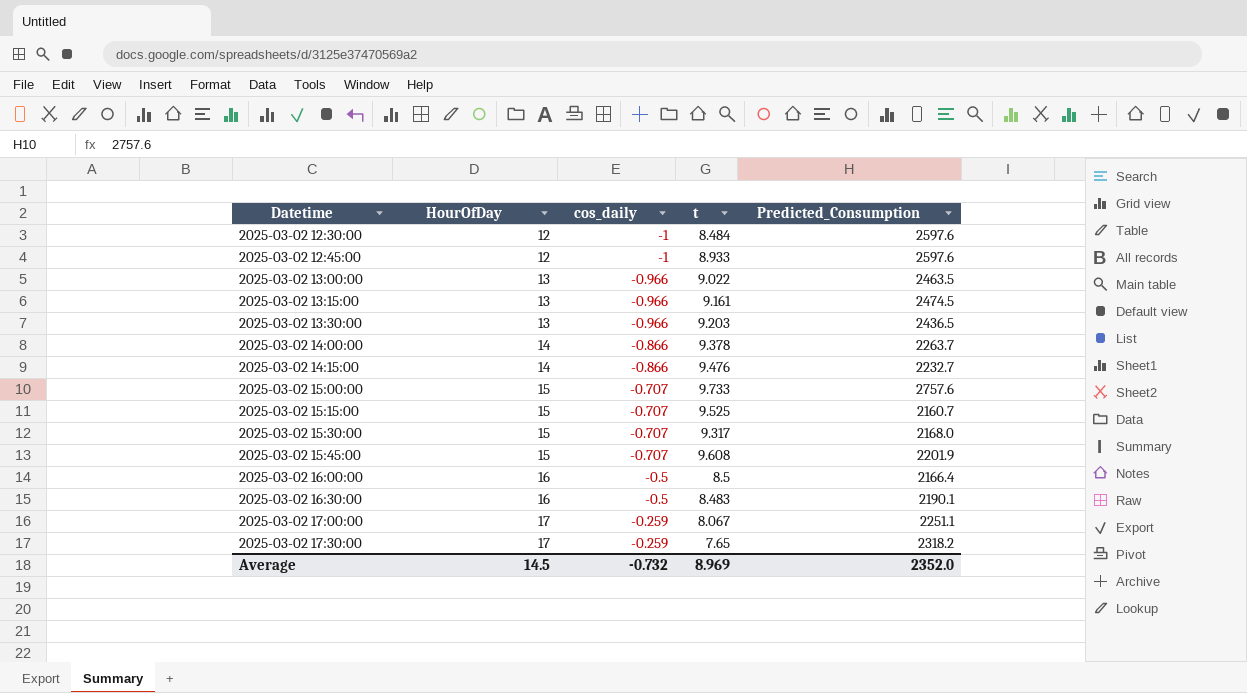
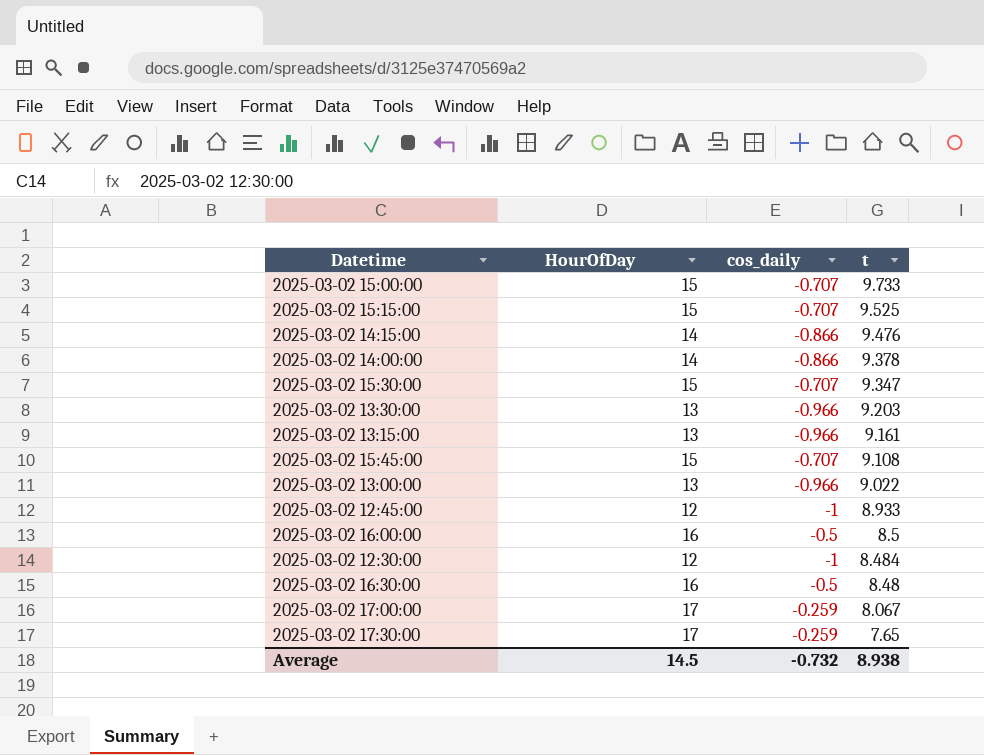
row order: Datetime ascending -> t descending
column Predicted_Consumption | position: 5 -> none
2025-03-02 15:30:00 | t: 9.317 -> 9.347
2025-03-02 15:45:00 | t: 9.608 -> 9.108
2025-03-02 16:30:00 | t: 8.483 -> 8.48
Average | t: 8.969 -> 8.938

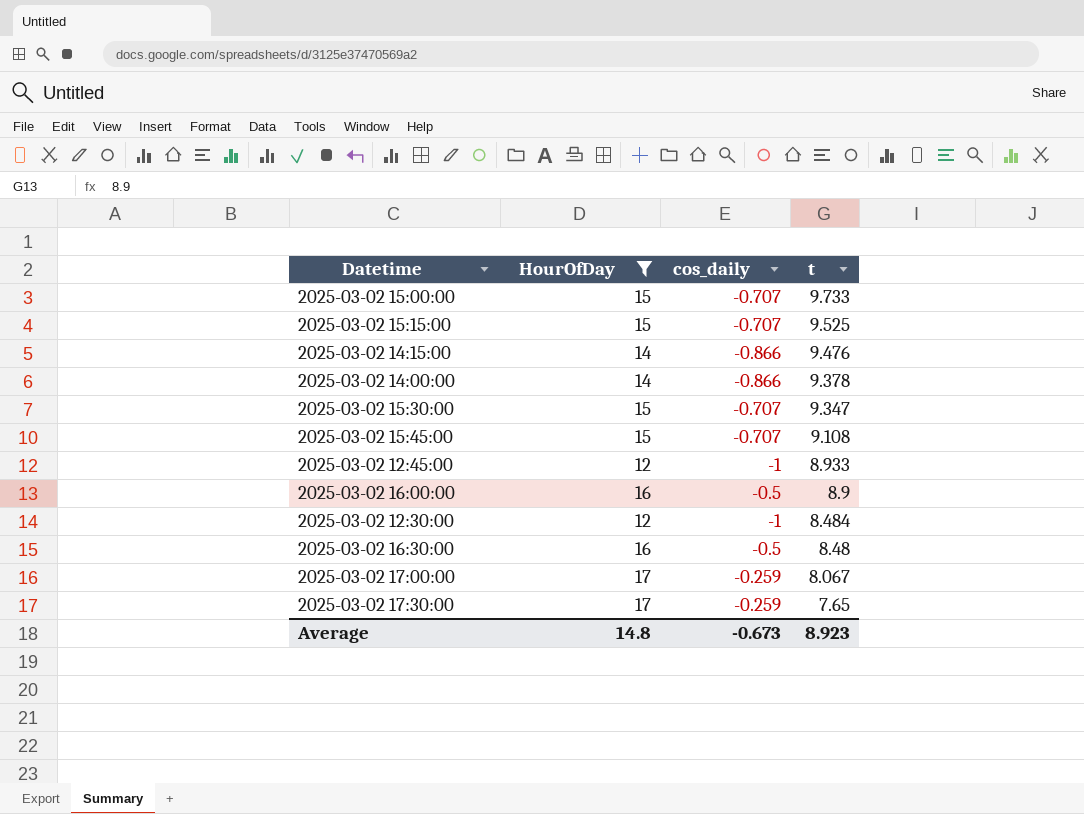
filter: none -> HourOfDay != 13
2025-03-02 16:00:00 | t: 8.5 -> 8.9
Average | HourOfDay: 14.5 -> 14.8
Average | cos_daily: -0.732 -> -0.673
Average | t: 8.938 -> 8.923

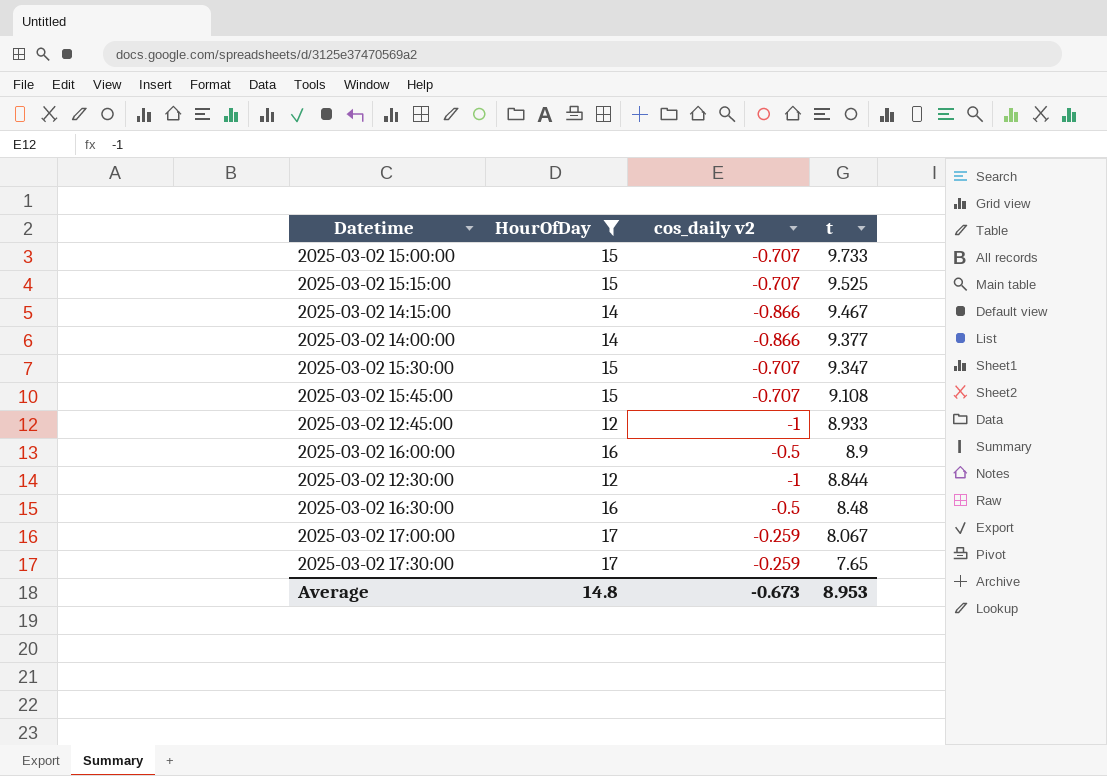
column name: cos_daily -> cos_daily v2
2025-03-02 14:15:00 | t: 9.476 -> 9.467
2025-03-02 14:00:00 | t: 9.378 -> 9.377
2025-03-02 12:30:00 | t: 8.484 -> 8.844
Average | t: 8.923 -> 8.953

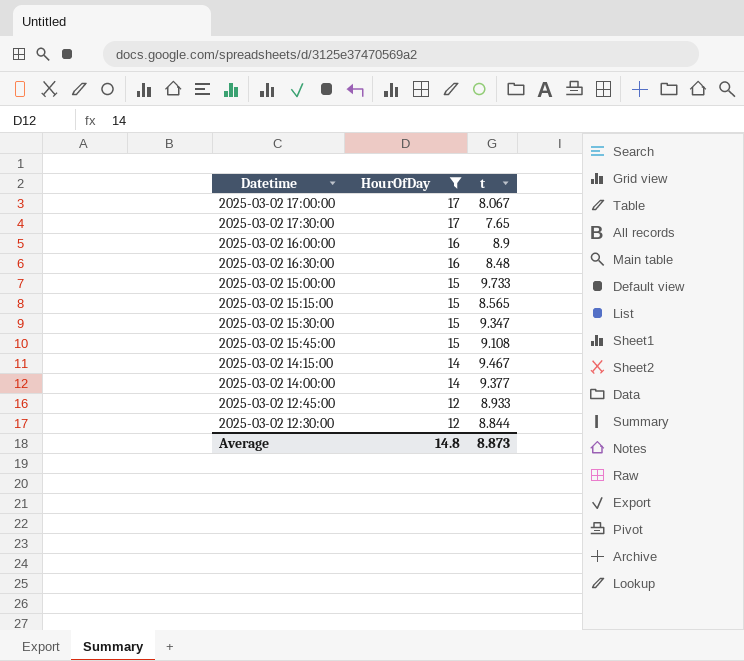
row order: t descending -> HourOfDay descending
column cos_daily v2 | position: 3 -> none
2025-03-02 15:15:00 | t: 9.525 -> 8.565
Average | t: 8.953 -> 8.873

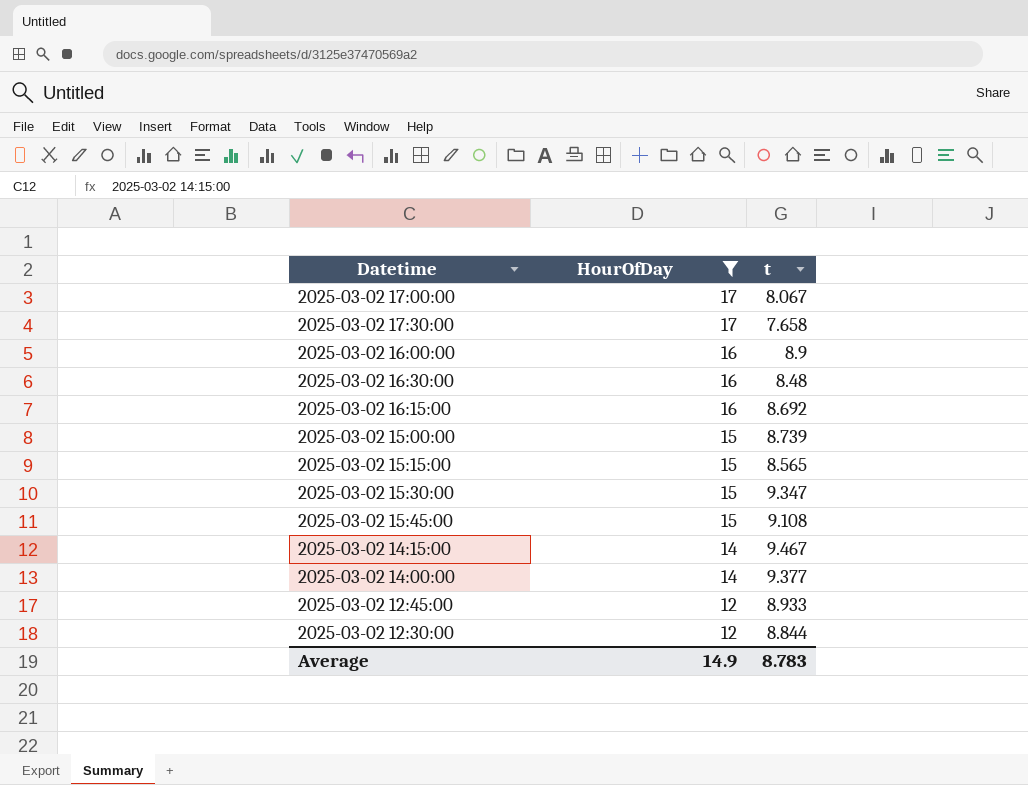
2025-03-02 17:30:00 | t: 7.65 -> 7.658
row 2025-03-02 16:15:00: none -> 16 | 8.692
2025-03-02 15:00:00 | t: 9.733 -> 8.739
Average | HourOfDay: 14.8 -> 14.9
Average | t: 8.873 -> 8.783

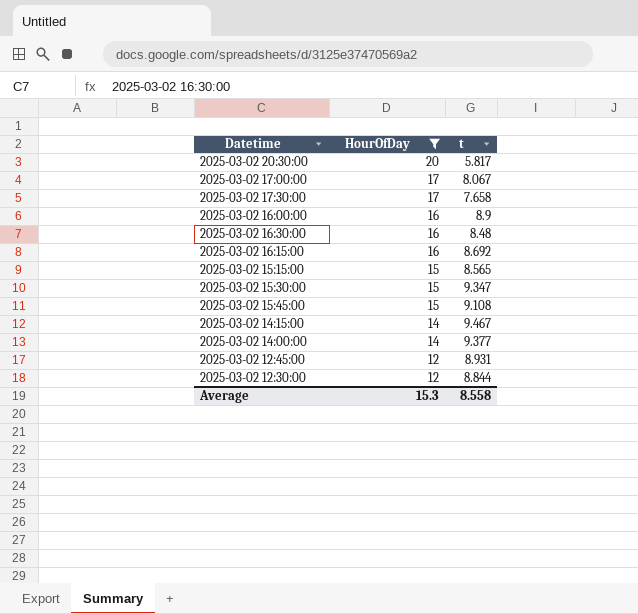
row 2025-03-02 15:00:00: 15 | 8.739 -> none
row 2025-03-02 20:30:00: none -> 20 | 5.817
2025-03-02 12:45:00 | t: 8.933 -> 8.931
Average | HourOfDay: 14.9 -> 15.3
Average | t: 8.783 -> 8.558

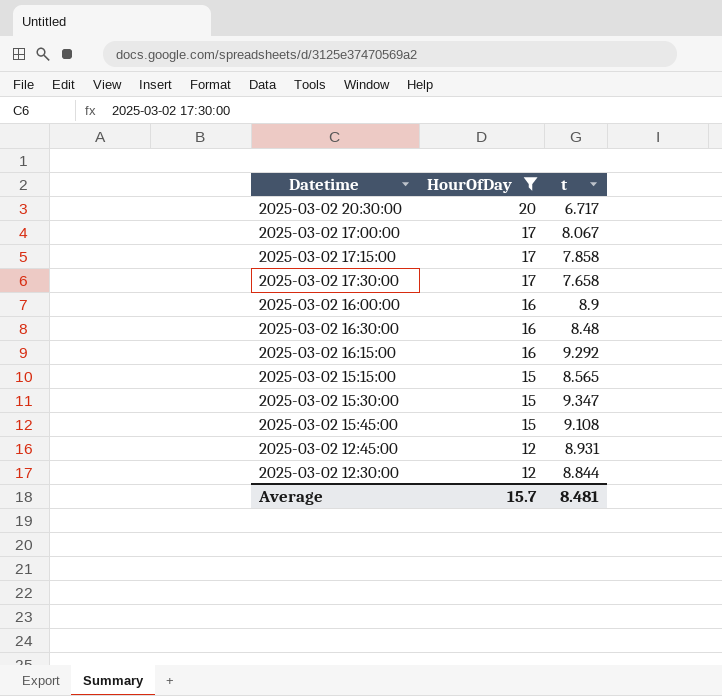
row 2025-03-02 14:15:00: 14 | 9.467 -> none
row 2025-03-02 14:00:00: 14 | 9.377 -> none
2025-03-02 20:30:00 | t: 5.817 -> 6.717
row 2025-03-02 17:15:00: none -> 17 | 7.858
2025-03-02 16:15:00 | t: 8.692 -> 9.292
Average | HourOfDay: 15.3 -> 15.7
Average | t: 8.558 -> 8.481

